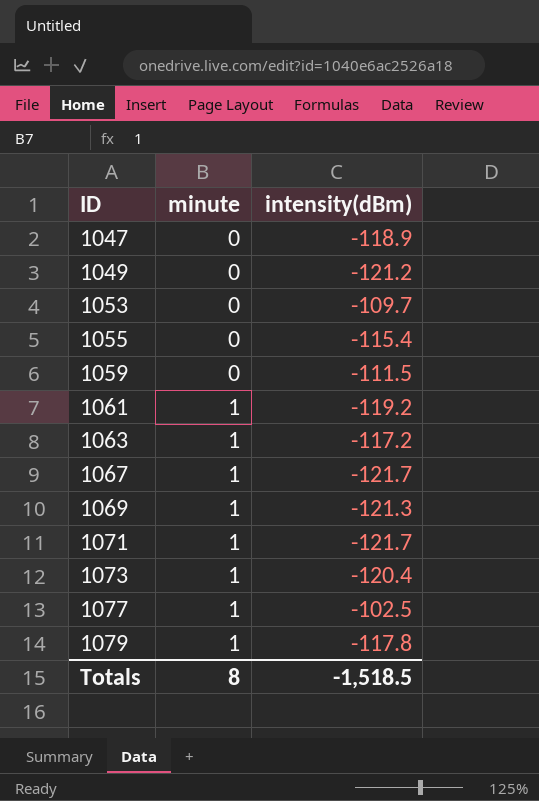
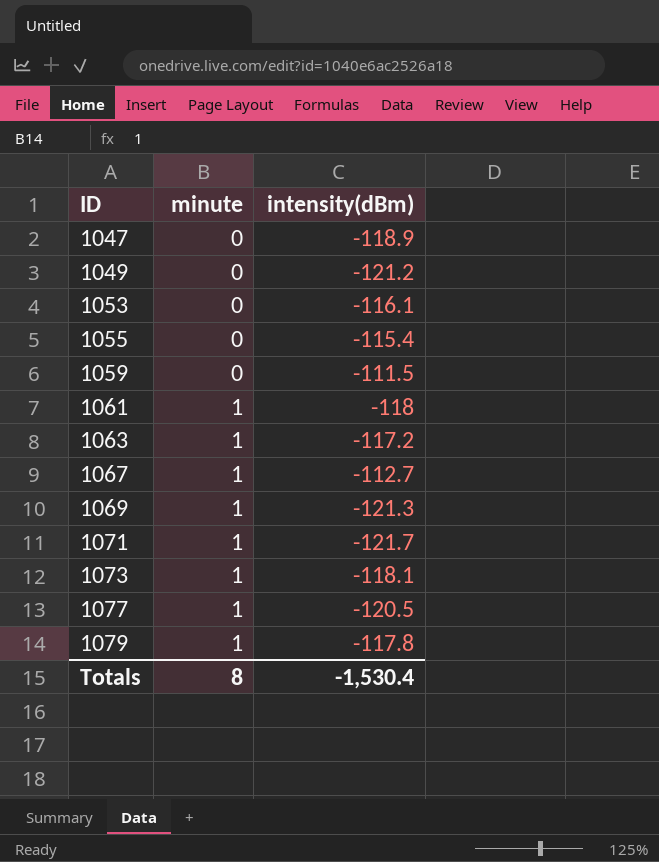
1053 | intensity(dBm): -109.7 -> -116.1
1061 | intensity(dBm): -119.2 -> -118
1067 | intensity(dBm): -121.7 -> -112.7
1073 | intensity(dBm): -120.4 -> -118.1
1077 | intensity(dBm): -102.5 -> -120.5
Totals | intensity(dBm): -1,518.5 -> -1,530.4

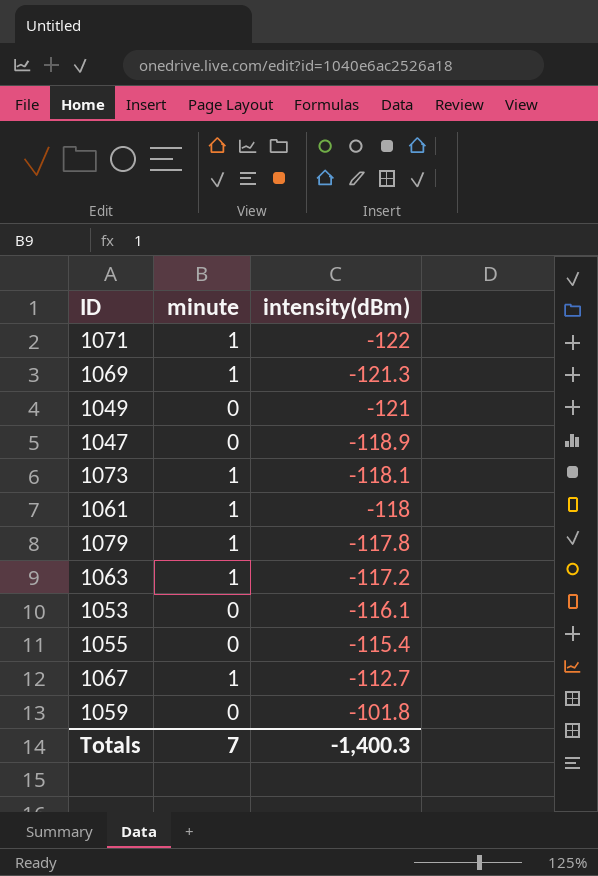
row order: ID ascending -> intensity(dBm) ascending
row 1077: 1 | -120.5 -> none
1071 | intensity(dBm): -121.7 -> -122
1049 | intensity(dBm): -121.2 -> -121
1059 | intensity(dBm): -111.5 -> -101.8
Totals | minute: 8 -> 7
Totals | intensity(dBm): -1,530.4 -> -1,400.3

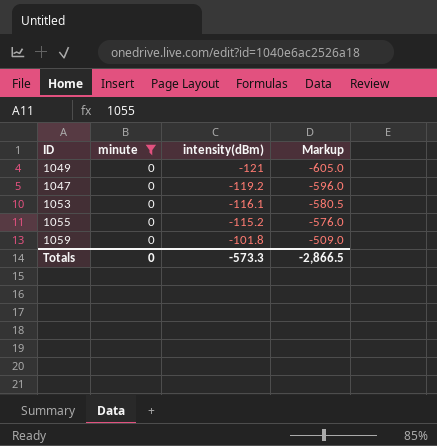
filter: none -> minute = 0
column Markup | formula: none -> [intensity(dBm)] * 5
1047 | intensity(dBm): -118.9 -> -119.2
1055 | intensity(dBm): -115.4 -> -115.2
Totals | minute: 7 -> 0
Totals | intensity(dBm): -1,400.3 -> -573.3

